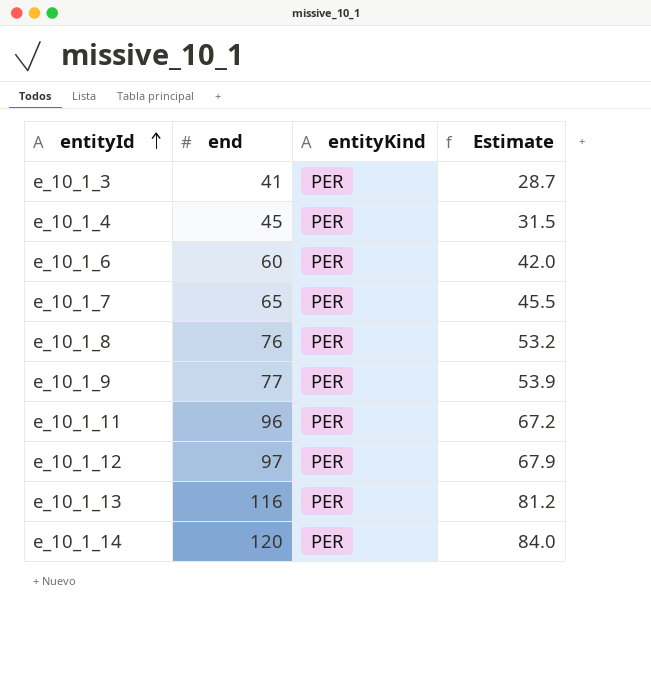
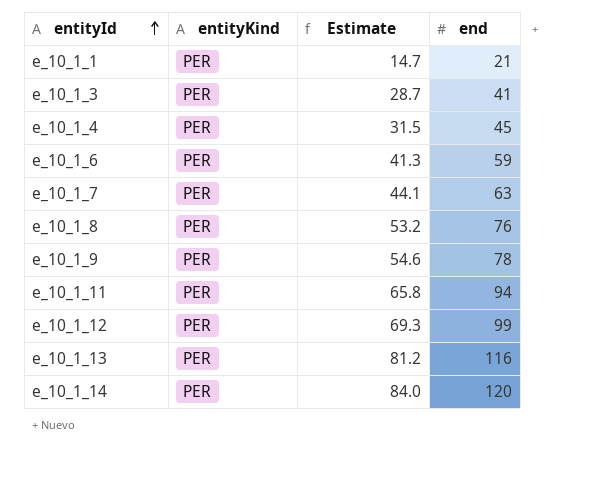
column end | position: 2 -> 4
row e_10_1_1: none -> PER | 14.7 | 21
e_10_1_6 | Estimate: 42.0 -> 41.3
e_10_1_6 | end: 60 -> 59
e_10_1_7 | Estimate: 45.5 -> 44.1
e_10_1_7 | end: 65 -> 63
e_10_1_9 | Estimate: 53.9 -> 54.6
e_10_1_9 | end: 77 -> 78
e_10_1_11 | Estimate: 67.2 -> 65.8
e_10_1_11 | end: 96 -> 94
e_10_1_12 | Estimate: 67.9 -> 69.3
e_10_1_12 | end: 97 -> 99

